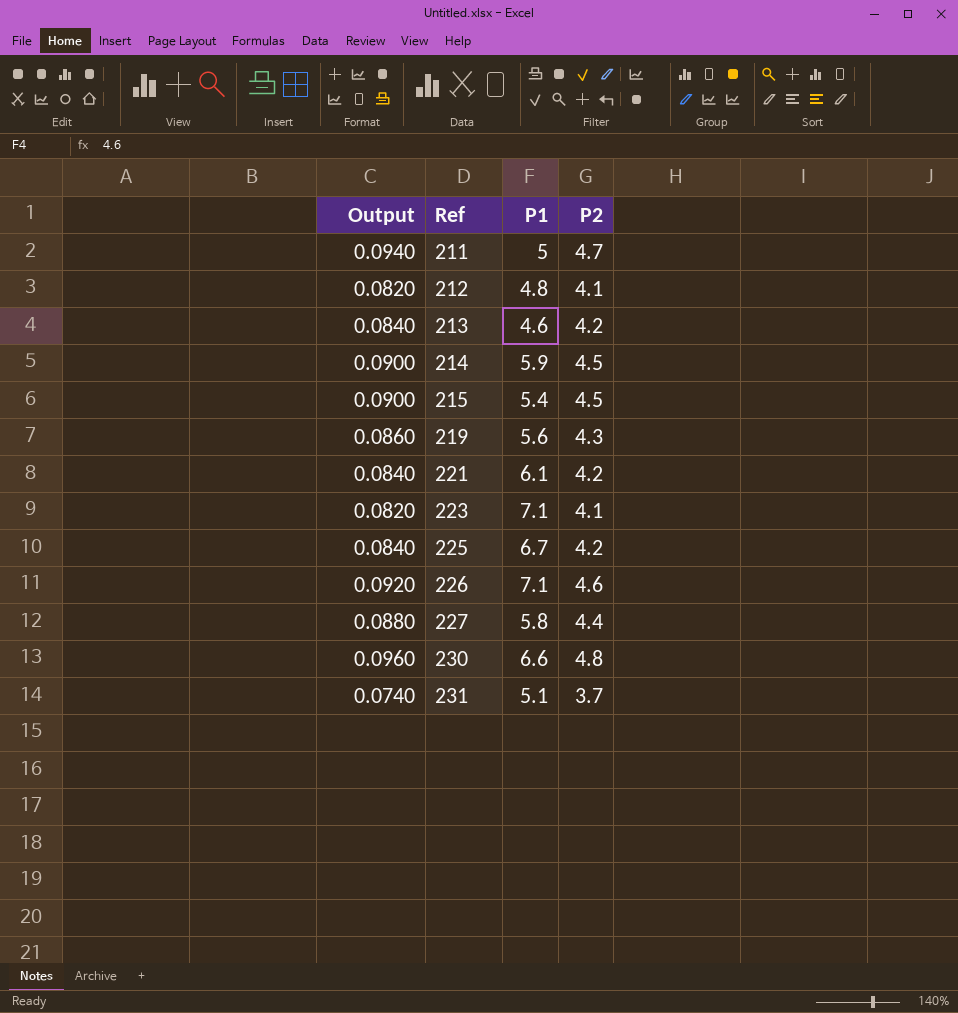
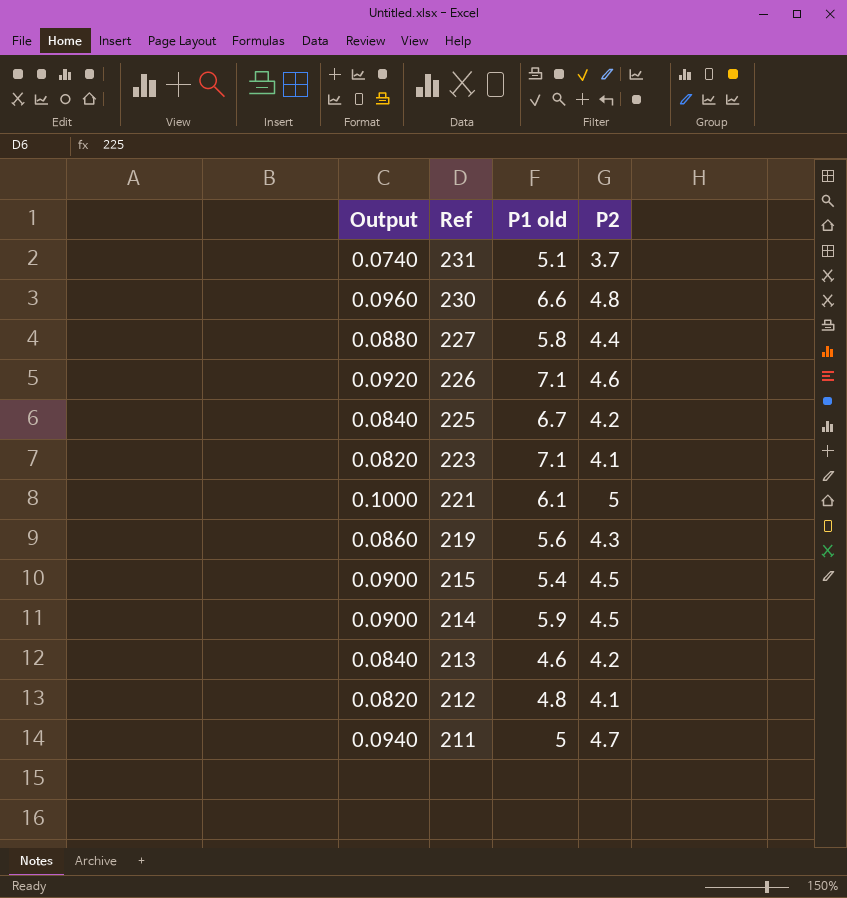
row order: Ref ascending -> Ref descending
column name: P1 -> P1 old
221 | Output: 0.0840 -> 0.1000
221 | P2: 4.2 -> 5

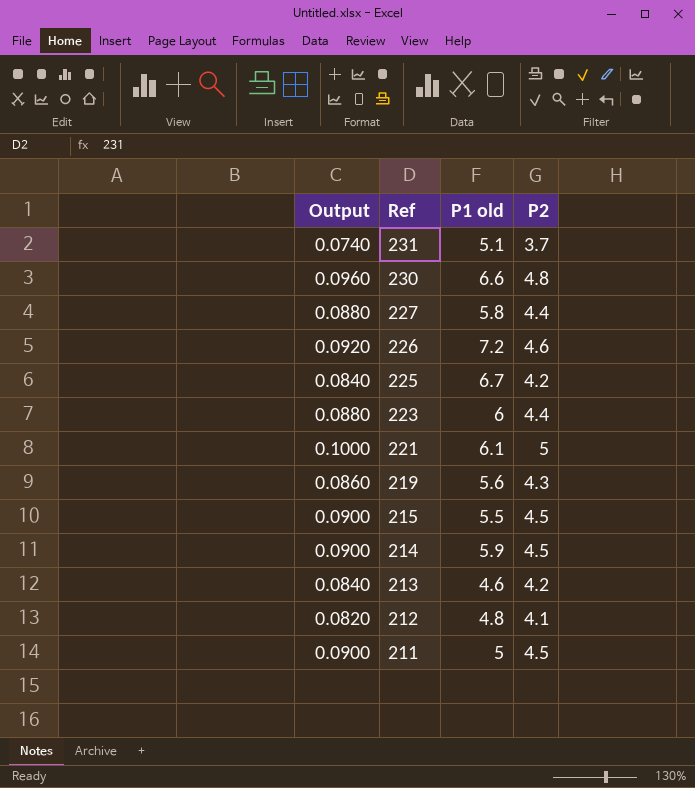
226 | P1 old: 7.1 -> 7.2
223 | Output: 0.0820 -> 0.0880
223 | P1 old: 7.1 -> 6
223 | P2: 4.1 -> 4.4
215 | P1 old: 5.4 -> 5.5
211 | Output: 0.0940 -> 0.0900
211 | P2: 4.7 -> 4.5

